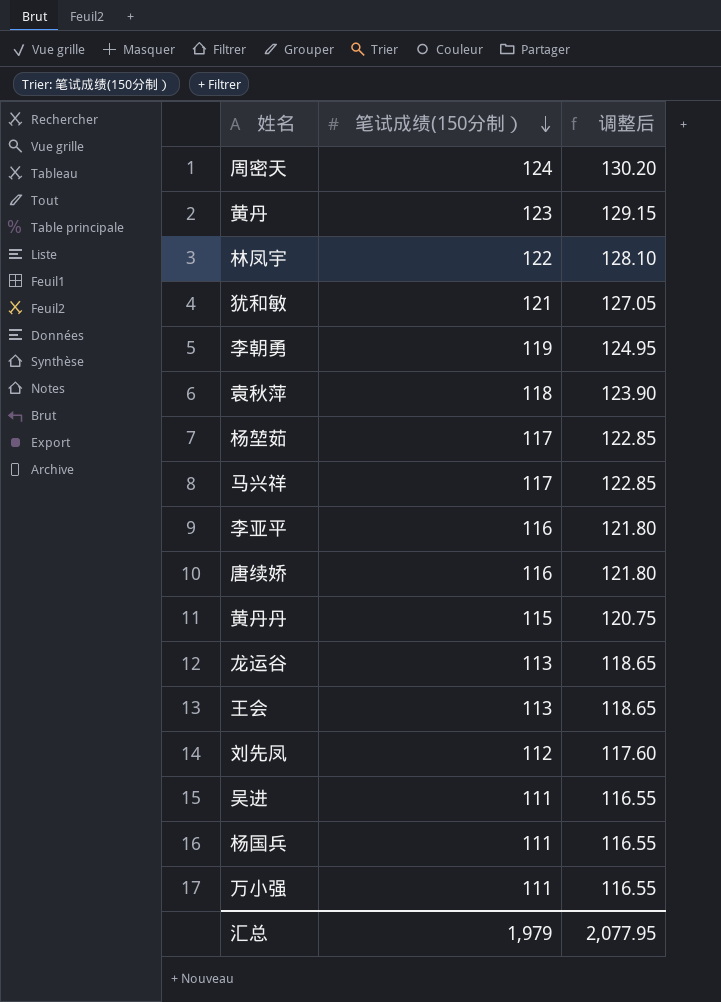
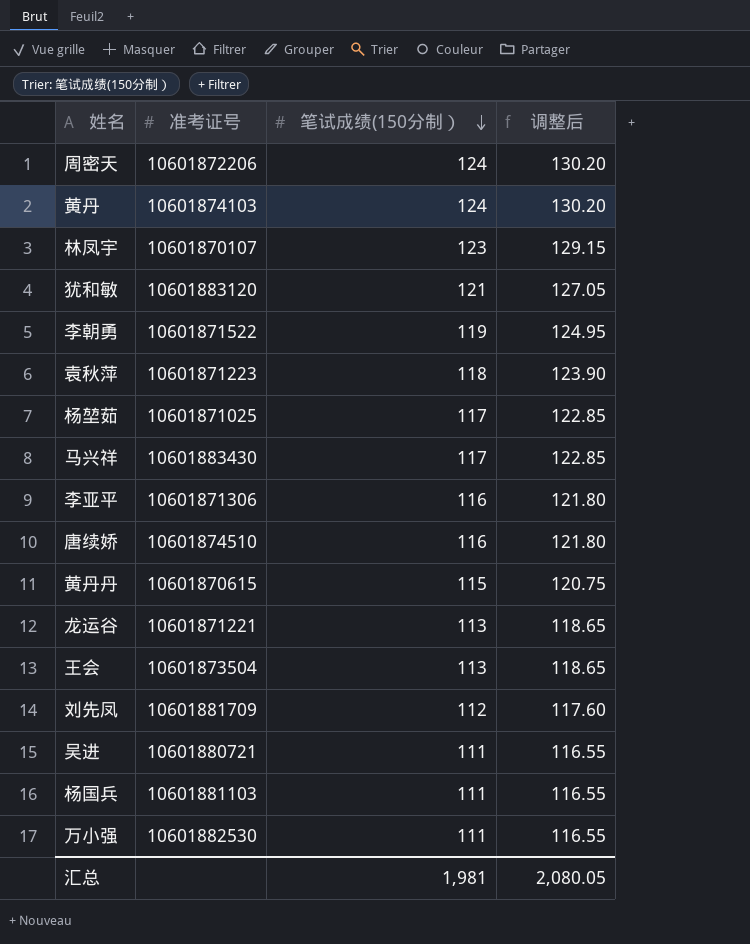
column 准考证号 | position: none -> 2
黄丹 | 笔试成绩(150分制）: 123 -> 124
黄丹 | 调整后: 129.15 -> 130.20
林凤宇 | 笔试成绩(150分制）: 122 -> 123
林凤宇 | 调整后: 128.10 -> 129.15
汇总 | 笔试成绩(150分制）: 1,979 -> 1,981
汇总 | 调整后: 2,077.95 -> 2,080.05

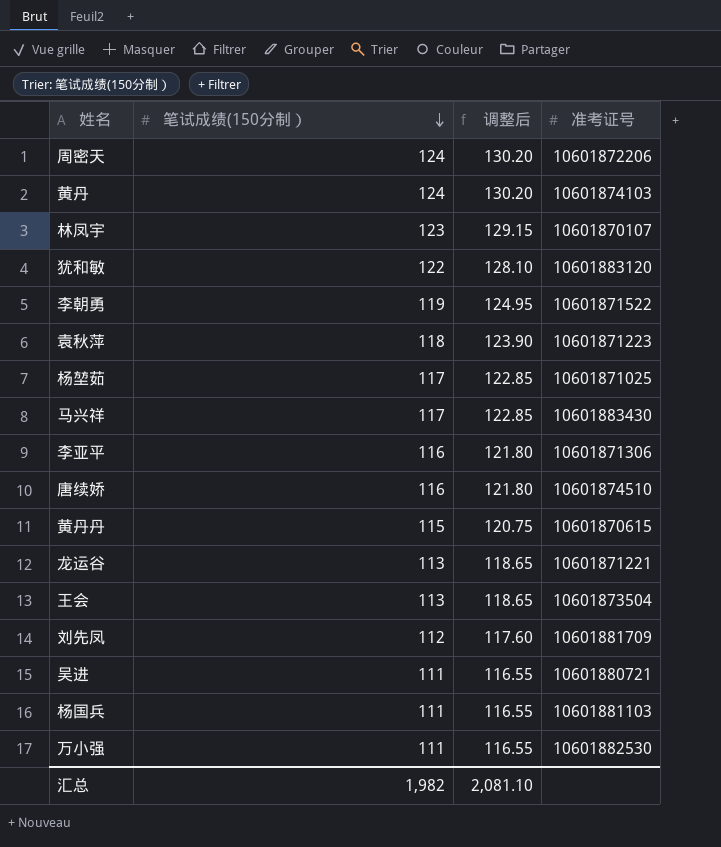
column 准考证号 | position: 2 -> 4
犹和敏 | 笔试成绩(150分制）: 121 -> 122
犹和敏 | 调整后: 127.05 -> 128.10
汇总 | 笔试成绩(150分制）: 1,981 -> 1,982
汇总 | 调整后: 2,080.05 -> 2,081.10

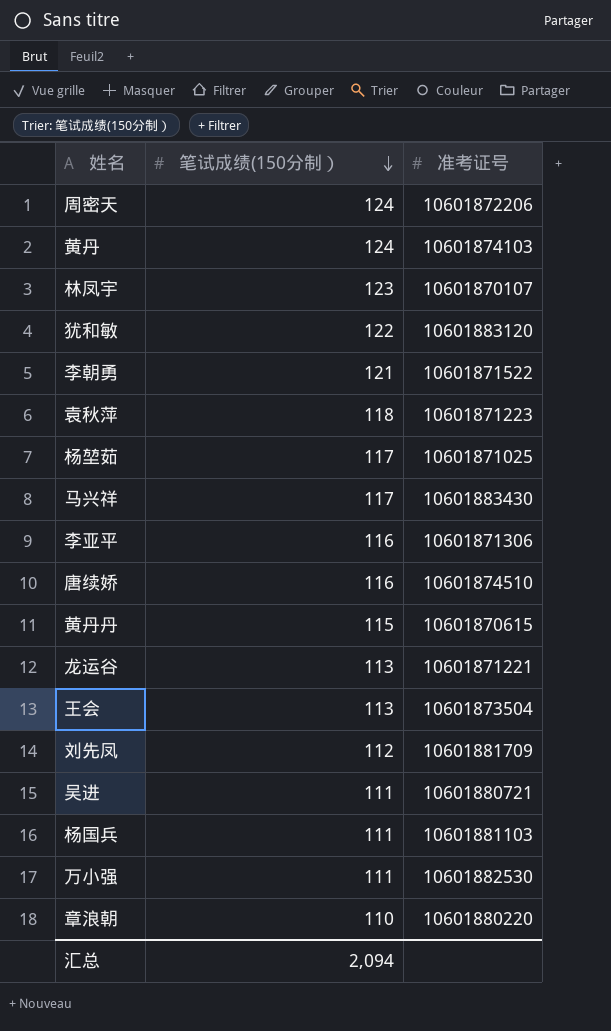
column 调整后 | formula: [笔试成绩(150分制）] * 1.05 -> none
李朝勇 | 笔试成绩(150分制）: 119 -> 121
row 章浪朝: none -> 110 | 10601880220
汇总 | 笔试成绩(150分制）: 1,982 -> 2,094

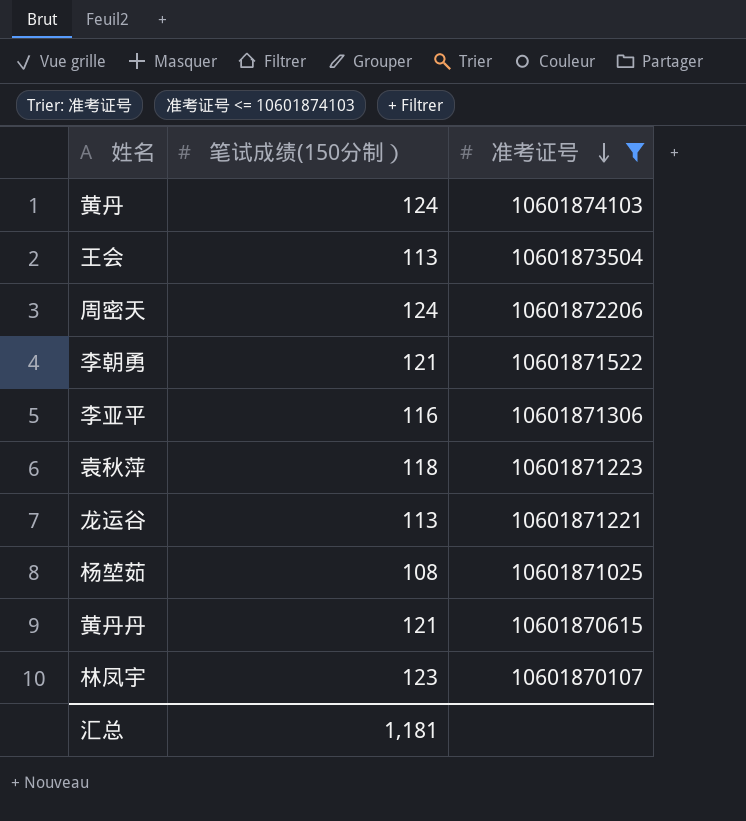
filter: none -> 准考证号 <= 10601874103
row order: 笔试成绩(150分制） descending -> 准考证号 descending
杨堃茹 | 笔试成绩(150分制）: 117 -> 108
黄丹丹 | 笔试成绩(150分制）: 115 -> 121
汇总 | 笔试成绩(150分制）: 2,094 -> 1,181

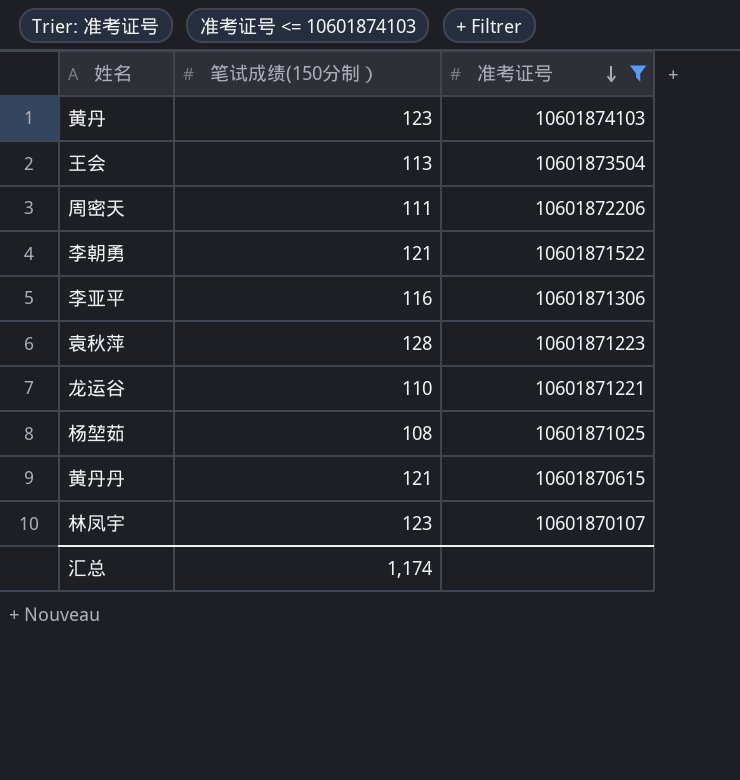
黄丹 | 笔试成绩(150分制）: 124 -> 123
周密天 | 笔试成绩(150分制）: 124 -> 111
袁秋萍 | 笔试成绩(150分制）: 118 -> 128
龙运谷 | 笔试成绩(150分制）: 113 -> 110
汇总 | 笔试成绩(150分制）: 1,181 -> 1,174

